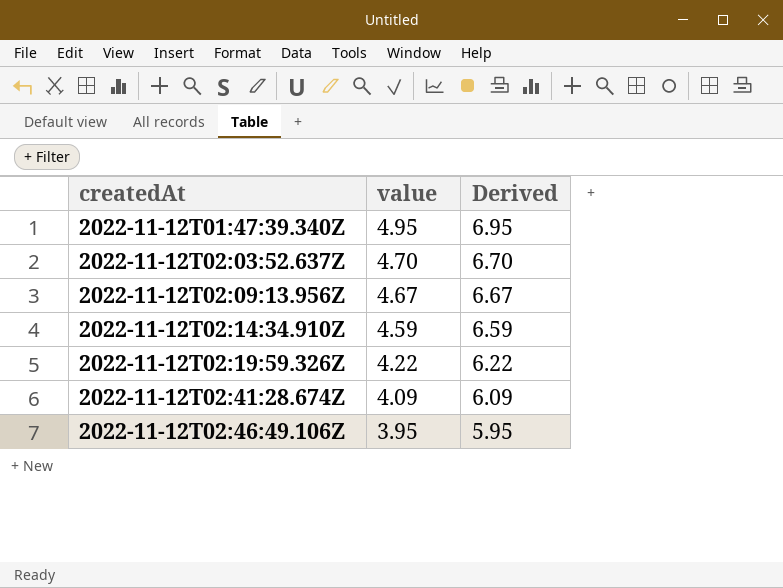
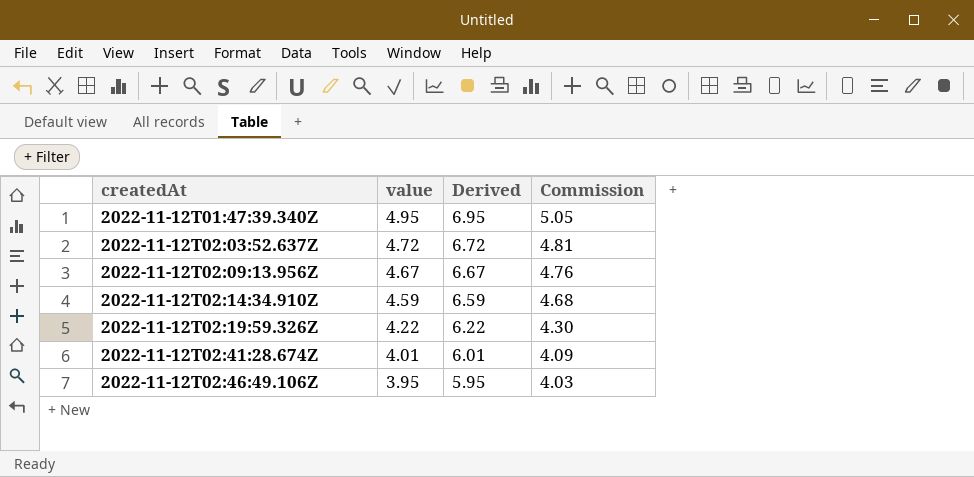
column Commission | formula: none -> [value] * 1.02
2022-11-12T02:03:52.637Z | value: 4.70 -> 4.72
2022-11-12T02:03:52.637Z | Derived: 6.70 -> 6.72
2022-11-12T02:41:28.674Z | value: 4.09 -> 4.01
2022-11-12T02:41:28.674Z | Derived: 6.09 -> 6.01

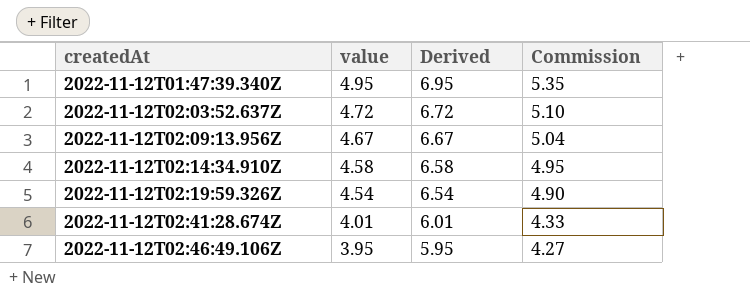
column Commission | formula: [value] * 1.02 -> [value] * 1.08
2022-11-12T02:14:34.910Z | value: 4.59 -> 4.58
2022-11-12T02:14:34.910Z | Derived: 6.59 -> 6.58
2022-11-12T02:19:59.326Z | value: 4.22 -> 4.54
2022-11-12T02:19:59.326Z | Derived: 6.22 -> 6.54

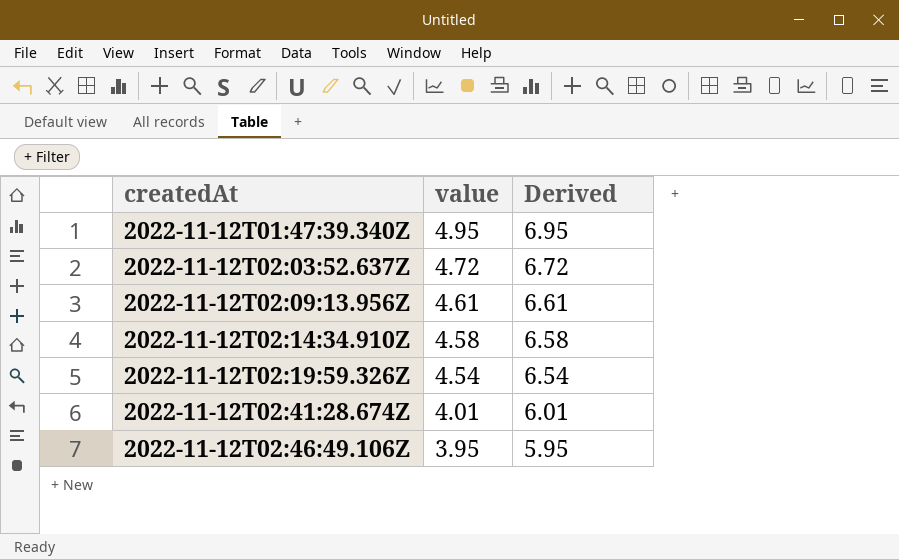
column Commission | formula: [value] * 1.08 -> none
2022-11-12T02:09:13.956Z | value: 4.67 -> 4.61
2022-11-12T02:09:13.956Z | Derived: 6.67 -> 6.61

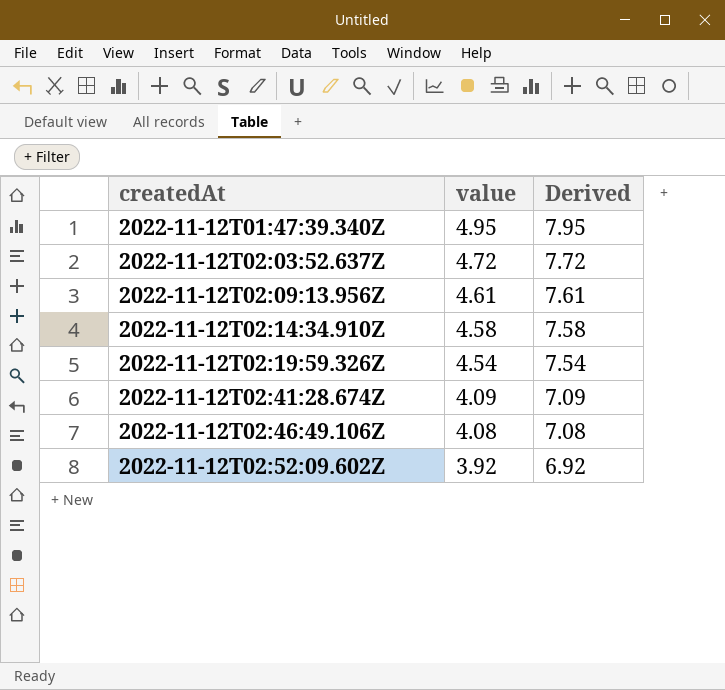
column Derived | formula: [value] + 2 -> [value] + 3
2022-11-12T02:41:28.674Z | value: 4.01 -> 4.09
2022-11-12T02:46:49.106Z | value: 3.95 -> 4.08
row 2022-11-12T02:52:09.602Z: none -> 3.92 | 6.92

